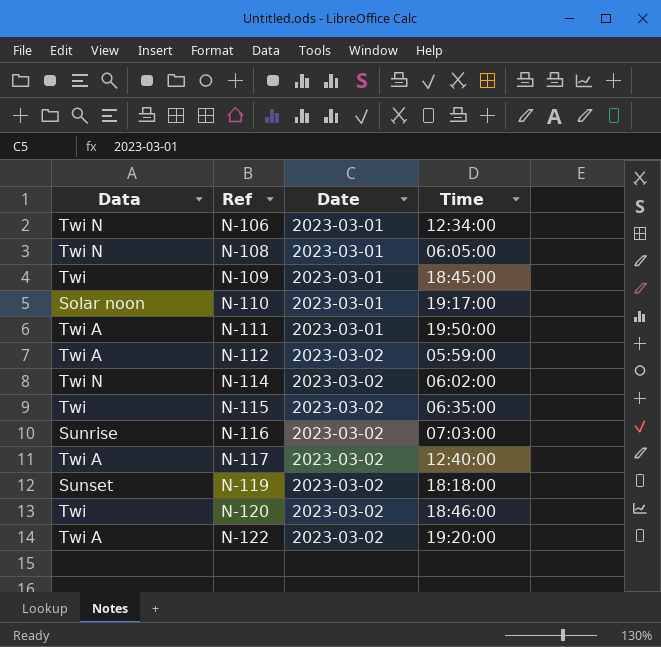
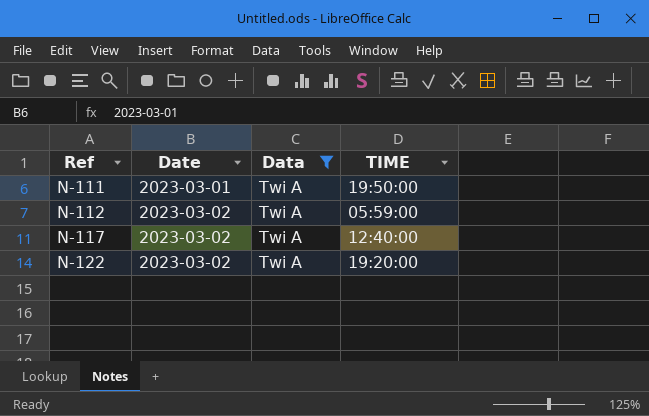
filter: none -> Data = Twi A
column Data | position: 1 -> 3
column name: Time -> TIME

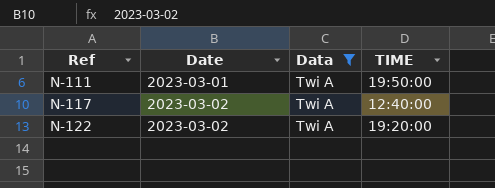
row N-112: 2023-03-02 | Twi A | 05:59:00 -> none

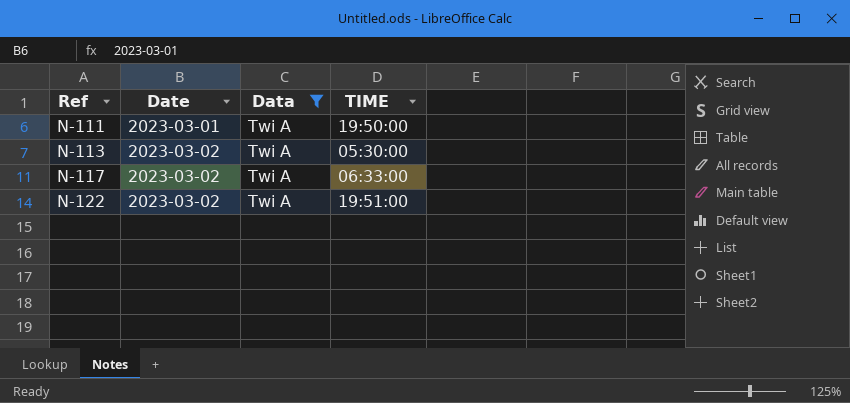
row N-113: none -> 2023-03-02 | Twi A | 05:30:00
N-117 | TIME: 12:40:00 -> 06:33:00
N-122 | TIME: 19:20:00 -> 19:51:00

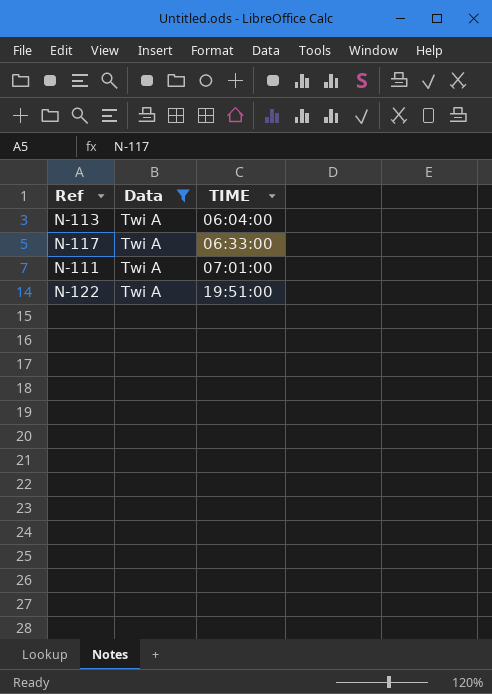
row order: Ref ascending -> TIME ascending
column Date | position: 2 -> none
N-113 | TIME: 05:30:00 -> 06:04:00
N-111 | TIME: 19:50:00 -> 07:01:00

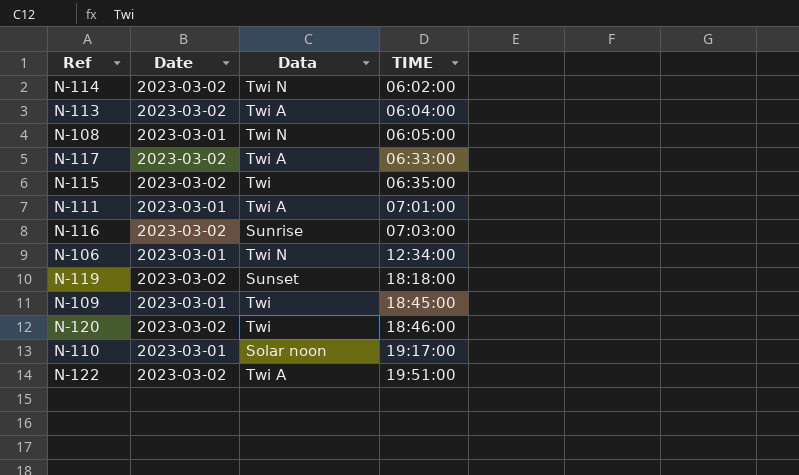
filter: Data = Twi A -> none
column Date | position: none -> 2

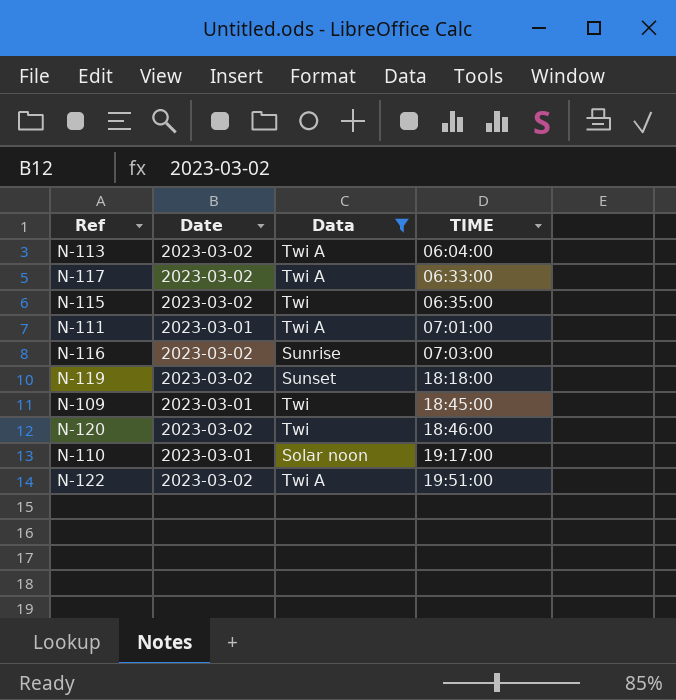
filter: none -> Data != Twi N

